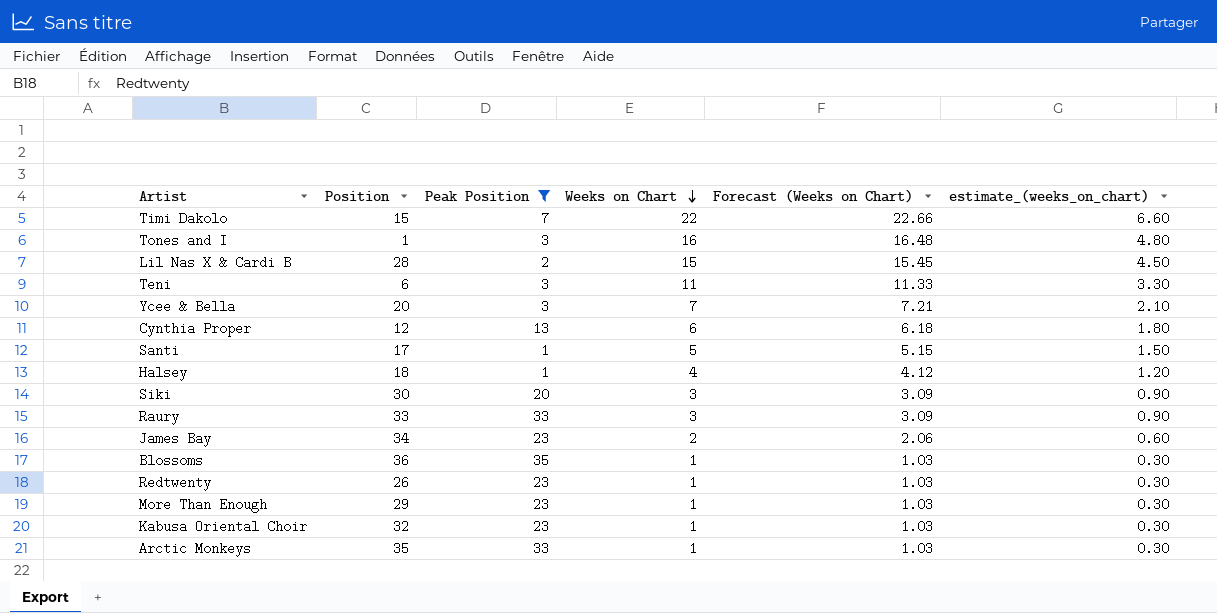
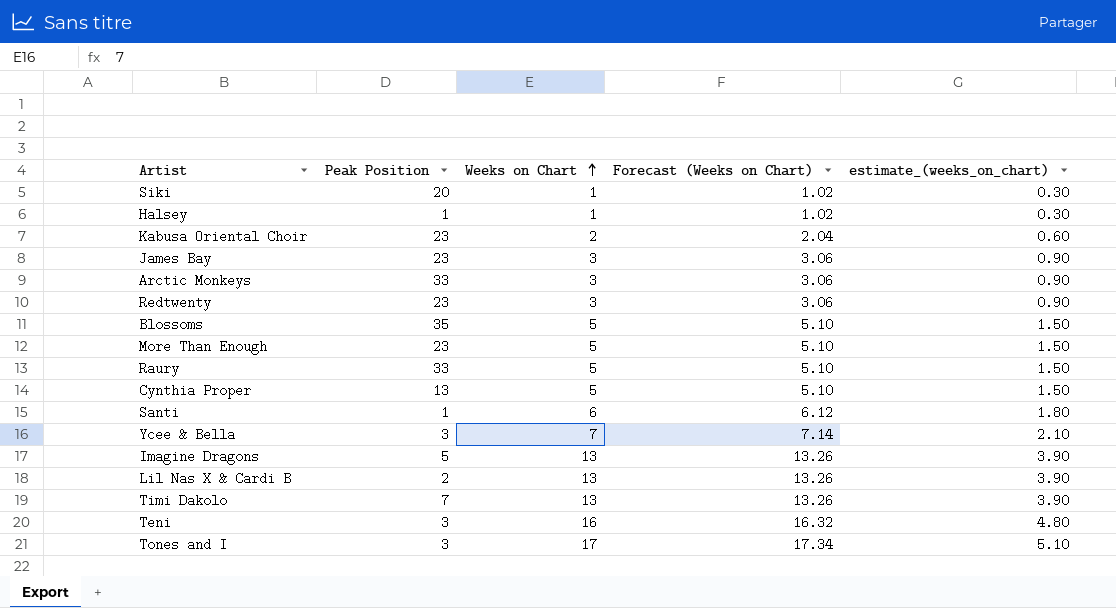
filter: Peak Position != 5 -> none
row order: Weeks on Chart descending -> Weeks on Chart ascending
column Position | position: 2 -> none
column Forecast (Weeks on Chart) | formula: [Weeks on Chart] * 1.03 -> [Weeks on Chart] * 1.02
Siki | Weeks on Chart: 3 -> 1
Siki | estimate_(weeks_on_chart): 0.90 -> 0.30
Halsey | Weeks on Chart: 4 -> 1
Halsey | estimate_(weeks_on_chart): 1.20 -> 0.30
Kabusa Oriental Choir | Weeks on Chart: 1 -> 2
Kabusa Oriental Choir | estimate_(weeks_on_chart): 0.30 -> 0.60
James Bay | Weeks on Chart: 2 -> 3
James Bay | estimate_(weeks_on_chart): 0.60 -> 0.90
Arctic Monkeys | Weeks on Chart: 1 -> 3
Arctic Monkeys | estimate_(weeks_on_chart): 0.30 -> 0.90
Redtwenty | Weeks on Chart: 1 -> 3
Redtwenty | estimate_(weeks_on_chart): 0.30 -> 0.90
Blossoms | Weeks on Chart: 1 -> 5
Blossoms | estimate_(weeks_on_chart): 0.30 -> 1.50
More Than Enough | Weeks on Chart: 1 -> 5
More Than Enough | estimate_(weeks_on_chart): 0.30 -> 1.50
Raury | Weeks on Chart: 3 -> 5
Raury | estimate_(weeks_on_chart): 0.90 -> 1.50
Cynthia Proper | Weeks on Chart: 6 -> 5
Cynthia Proper | estimate_(weeks_on_chart): 1.80 -> 1.50
Santi | Weeks on Chart: 5 -> 6
Santi | estimate_(weeks_on_chart): 1.50 -> 1.80
Lil Nas X & Cardi B | Weeks on Chart: 15 -> 13
Lil Nas X & Cardi B | estimate_(weeks_on_chart): 4.50 -> 3.90
Timi Dakolo | Weeks on Chart: 22 -> 13
Timi Dakolo | estimate_(weeks_on_chart): 6.60 -> 3.90
Teni | Weeks on Chart: 11 -> 16
Teni | estimate_(weeks_on_chart): 3.30 -> 4.80
Tones and I | Weeks on Chart: 16 -> 17
Tones and I | estimate_(weeks_on_chart): 4.80 -> 5.10

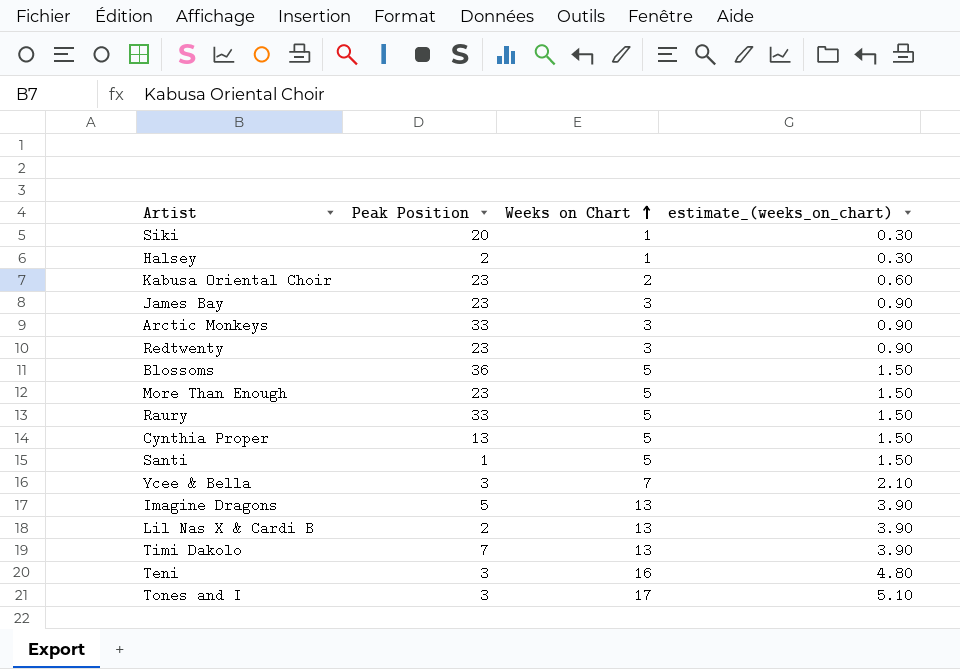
column Forecast (Weeks on Chart) | formula: [Weeks on Chart] * 1.02 -> none
Halsey | Peak Position: 1 -> 2
Blossoms | Peak Position: 35 -> 36
Santi | Weeks on Chart: 6 -> 5
Santi | estimate_(weeks_on_chart): 1.80 -> 1.50

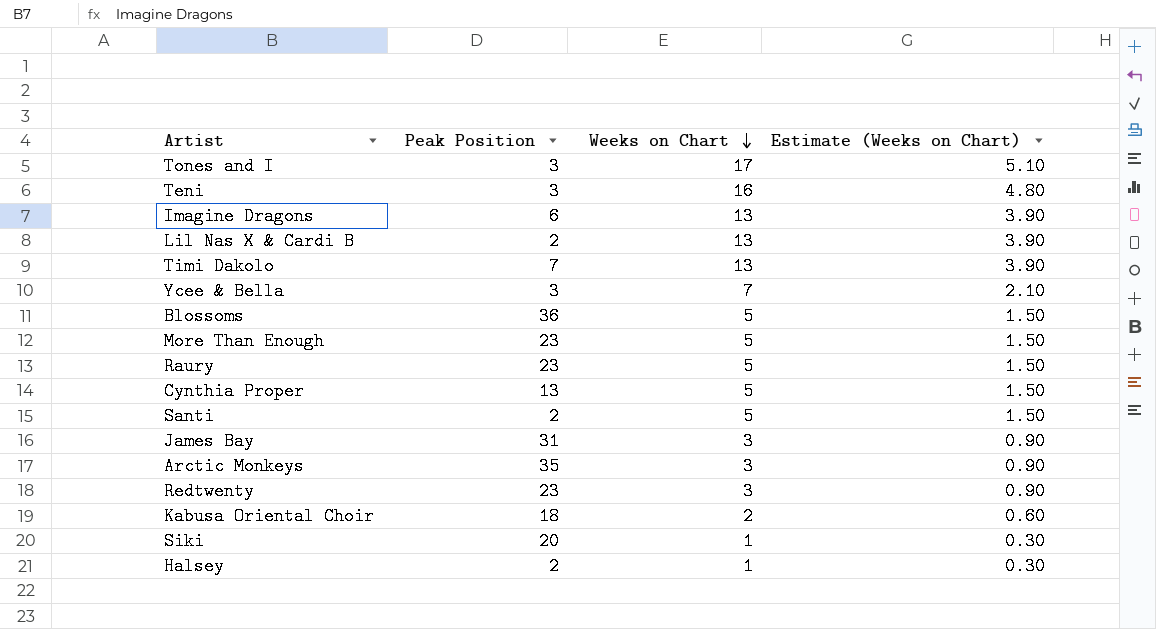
row order: Weeks on Chart ascending -> Weeks on Chart descending
column name: estimate_(weeks_on_chart) -> Estimate (Weeks on Chart)
Imagine Dragons | Peak Position: 5 -> 6
Raury | Peak Position: 33 -> 23
Santi | Peak Position: 1 -> 2
James Bay | Peak Position: 23 -> 31
Arctic Monkeys | Peak Position: 33 -> 35
Kabusa Oriental Choir | Peak Position: 23 -> 18

